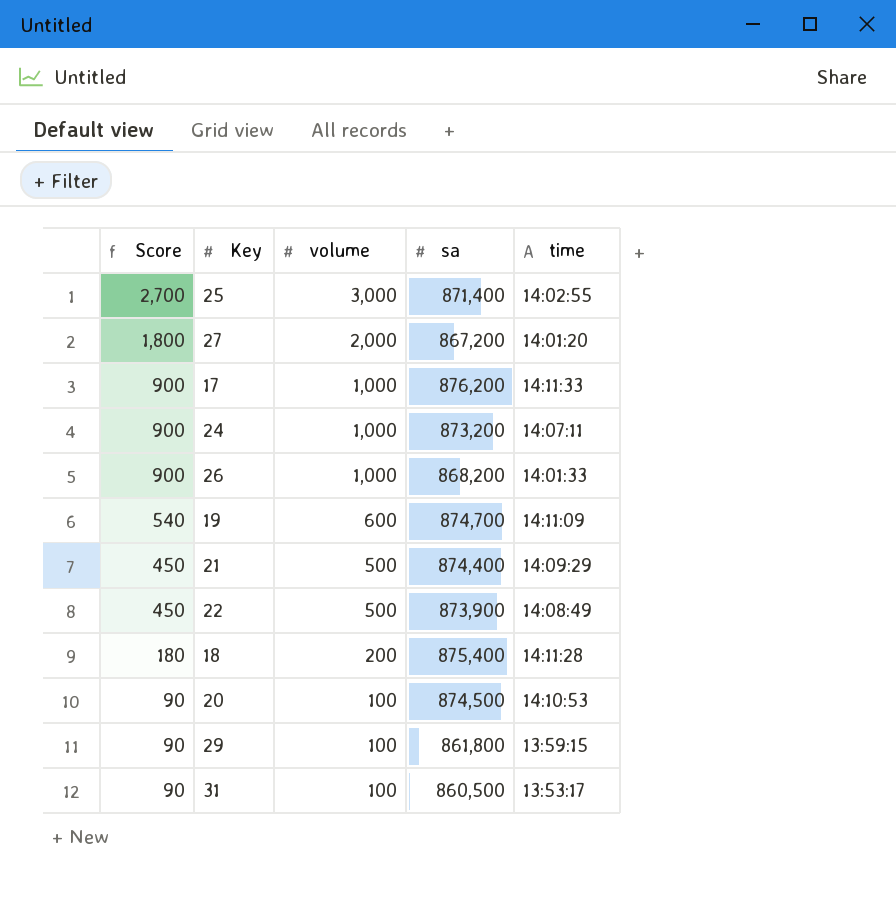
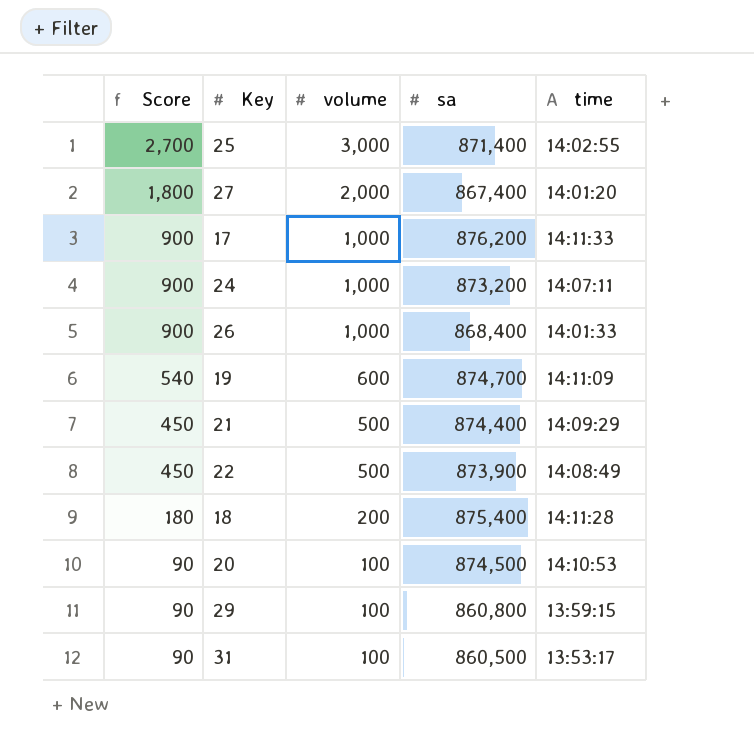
27 | sa: 867,200 -> 867,400
26 | sa: 868,200 -> 868,400
29 | sa: 861,800 -> 860,800

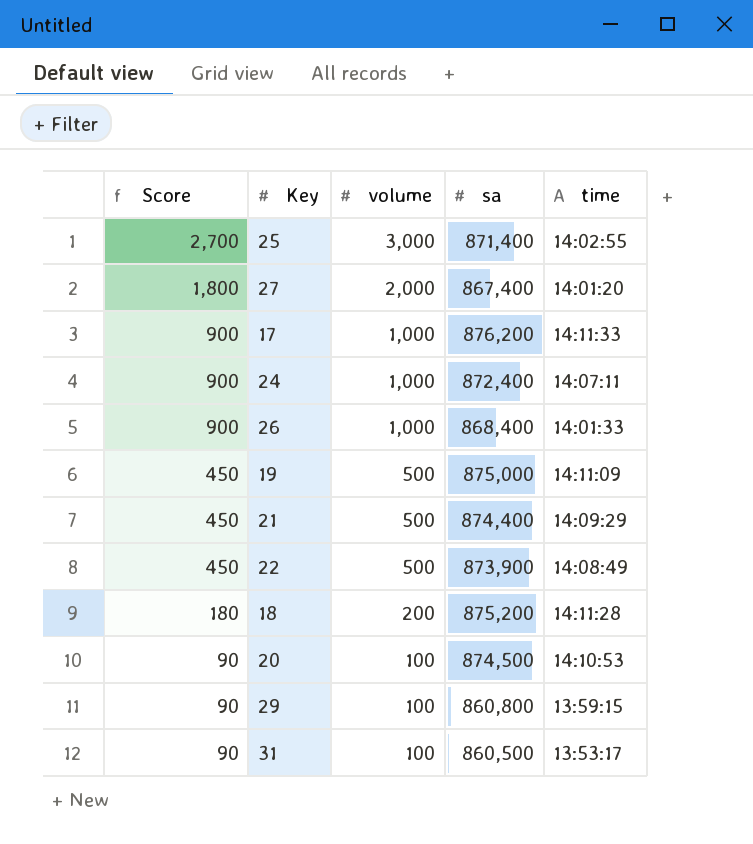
24 | sa: 873,200 -> 872,400
19 | Score: 540 -> 450
19 | volume: 600 -> 500
19 | sa: 874,700 -> 875,000
18 | sa: 875,400 -> 875,200

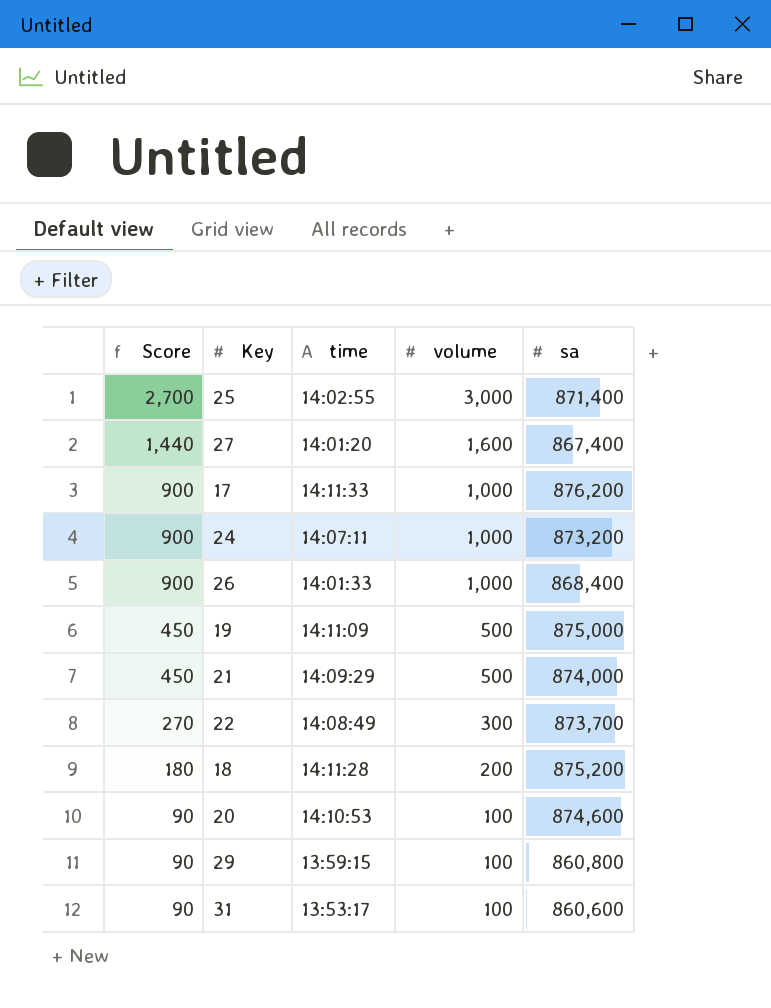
column time | position: 5 -> 3
27 | Score: 1,800 -> 1,440
27 | volume: 2,000 -> 1,600
24 | sa: 872,400 -> 873,200
21 | sa: 874,400 -> 874,000
22 | Score: 450 -> 270
22 | volume: 500 -> 300
22 | sa: 873,900 -> 873,700
20 | sa: 874,500 -> 874,600
31 | sa: 860,500 -> 860,600

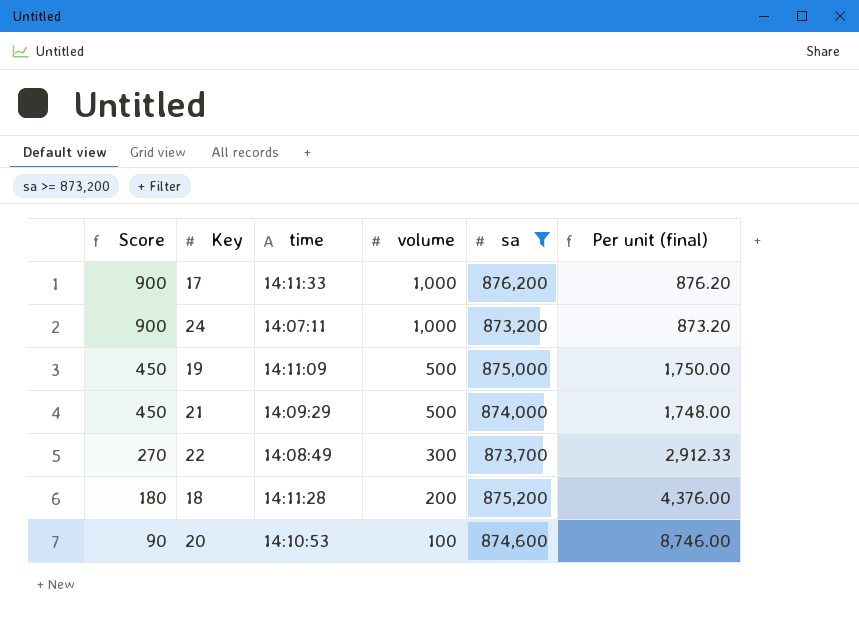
filter: none -> sa >= 873,200
column Per unit (final) | formula: none -> [sa] / [volume]

